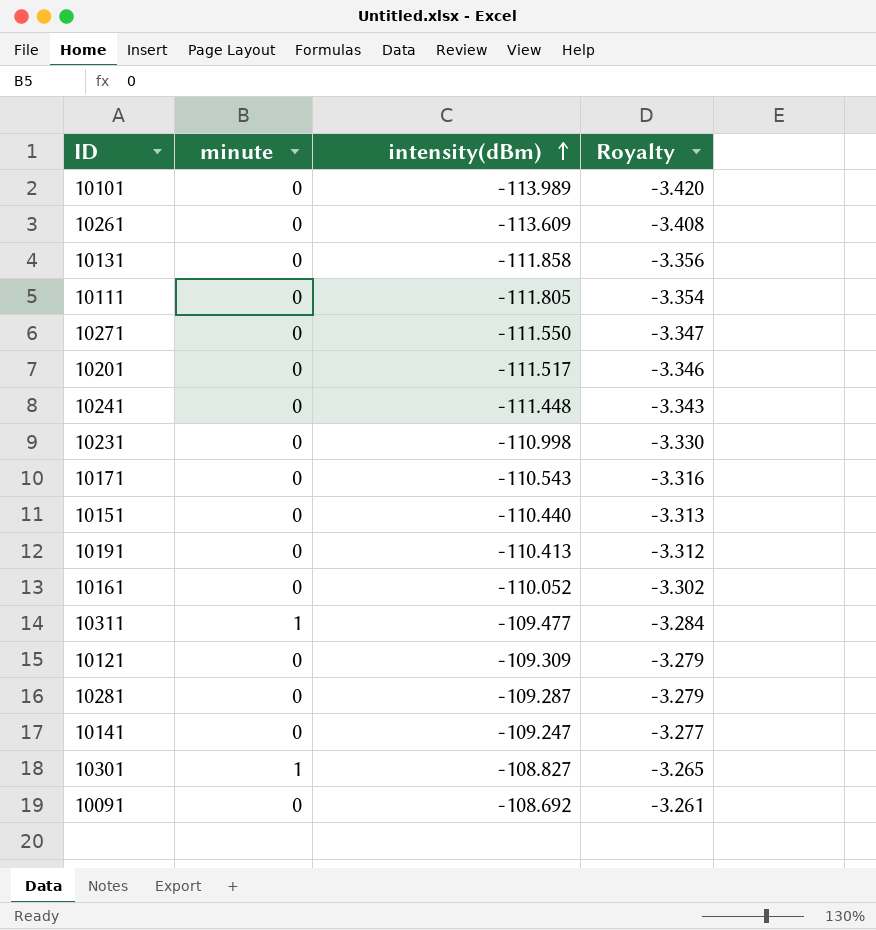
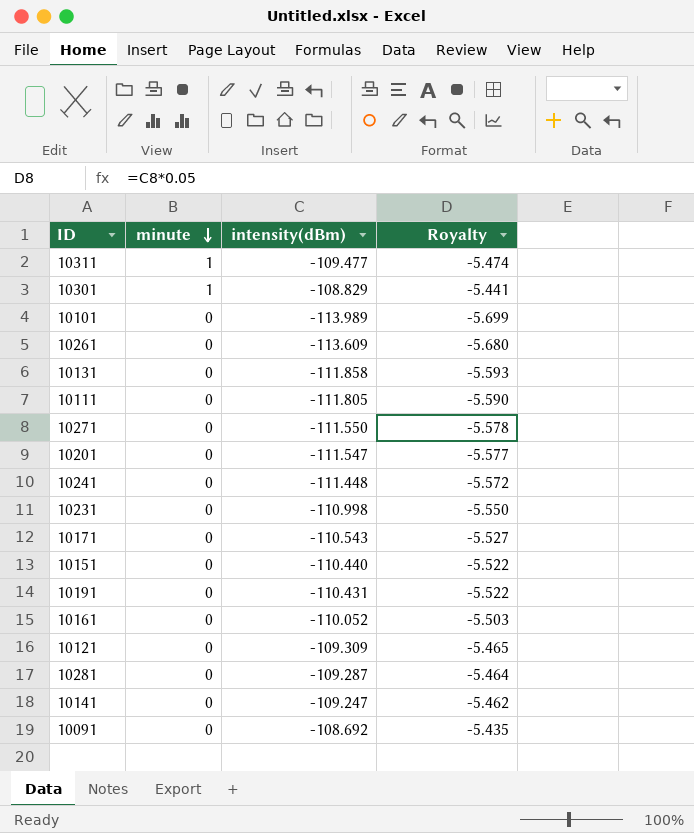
row order: intensity(dBm) ascending -> minute descending
column Royalty | formula: [intensity(dBm)] * 0.03 -> [intensity(dBm)] * 0.05
10301 | intensity(dBm): -108.827 -> -108.829
10201 | intensity(dBm): -111.517 -> -111.547
10191 | intensity(dBm): -110.413 -> -110.431

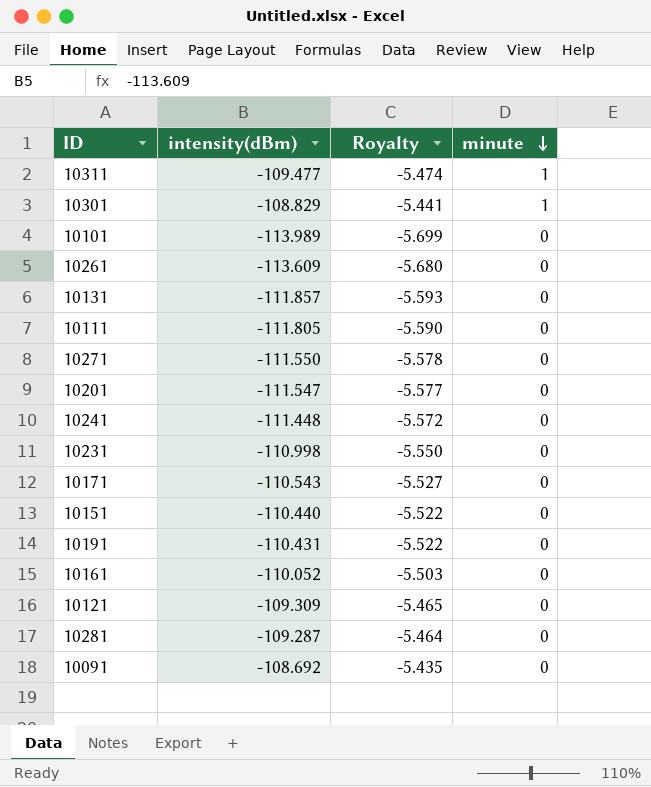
column minute | position: 2 -> 4
row 10141: 0 | -109.247 | -5.462 -> none
10131 | intensity(dBm): -111.858 -> -111.857

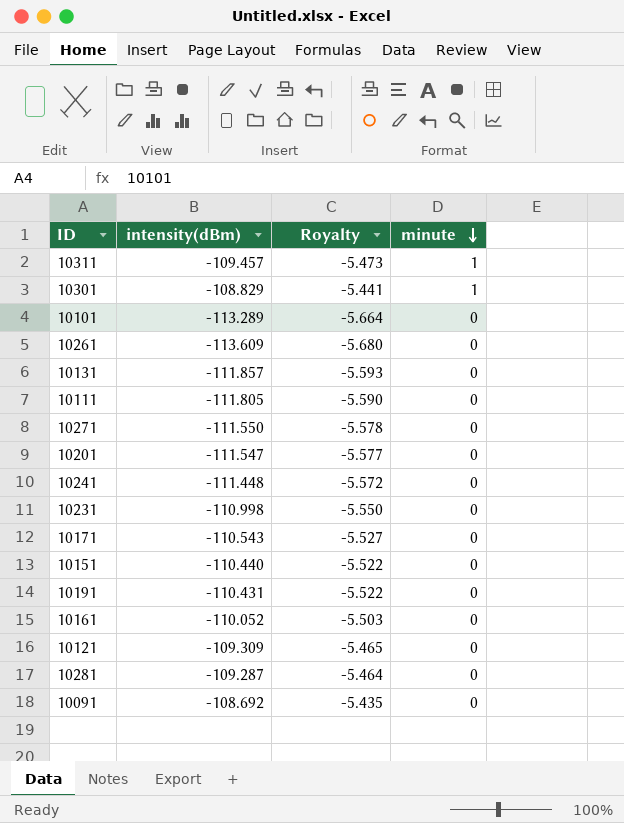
10311 | intensity(dBm): -109.477 -> -109.457
10311 | Royalty: -5.474 -> -5.473
10101 | intensity(dBm): -113.989 -> -113.289
10101 | Royalty: -5.699 -> -5.664

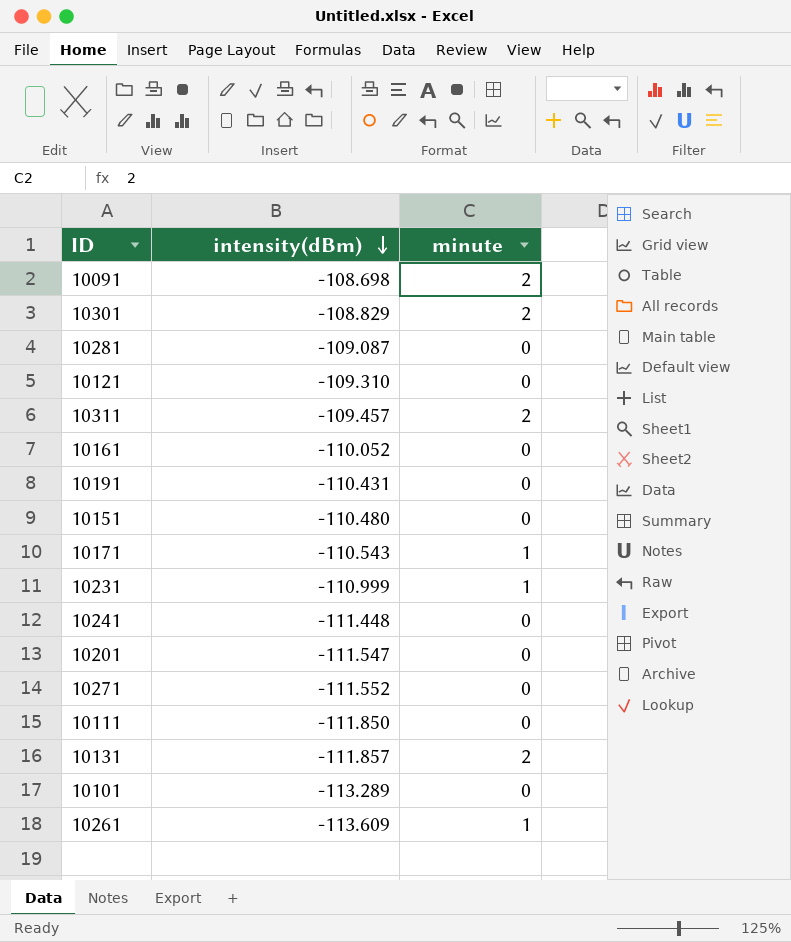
row order: minute descending -> intensity(dBm) descending
column Royalty | formula: [intensity(dBm)] * 0.05 -> none
10091 | intensity(dBm): -108.692 -> -108.698
10091 | minute: 0 -> 2
10301 | minute: 1 -> 2
10281 | intensity(dBm): -109.287 -> -109.087
10121 | intensity(dBm): -109.309 -> -109.310
10311 | minute: 1 -> 2
10151 | intensity(dBm): -110.440 -> -110.480
10171 | minute: 0 -> 1
10231 | intensity(dBm): -110.998 -> -110.999
10231 | minute: 0 -> 1
10271 | intensity(dBm): -111.550 -> -111.552
10111 | intensity(dBm): -111.805 -> -111.850
10131 | minute: 0 -> 2
10261 | minute: 0 -> 1

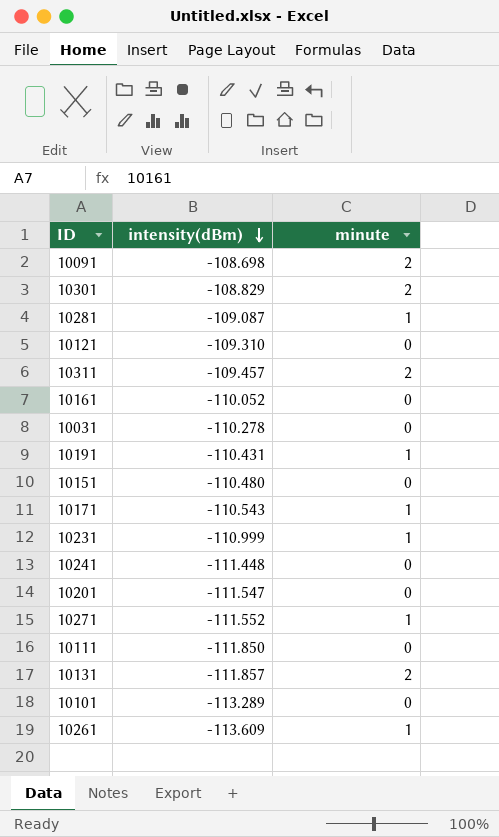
10281 | minute: 0 -> 1
row 10031: none -> -110.278 | 0
10191 | minute: 0 -> 1
10271 | minute: 0 -> 1

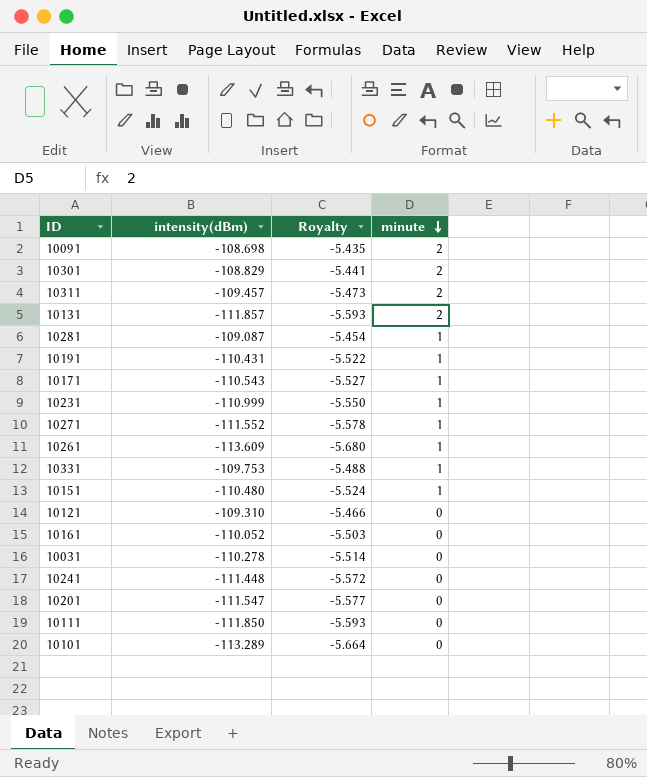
row order: intensity(dBm) descending -> minute descending
column Royalty | formula: none -> [intensity(dBm)] * 0.05
row 10331: none -> -109.753 | -5.488 | 1
10151 | minute: 0 -> 1

